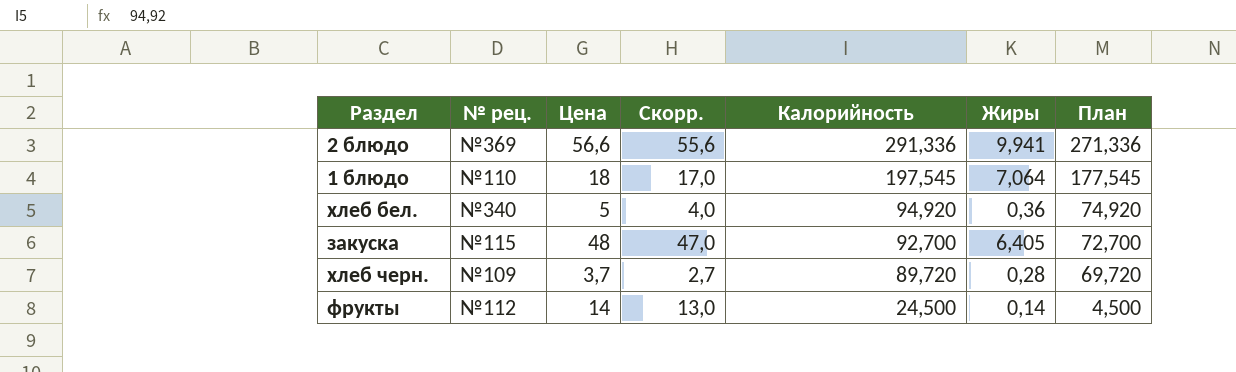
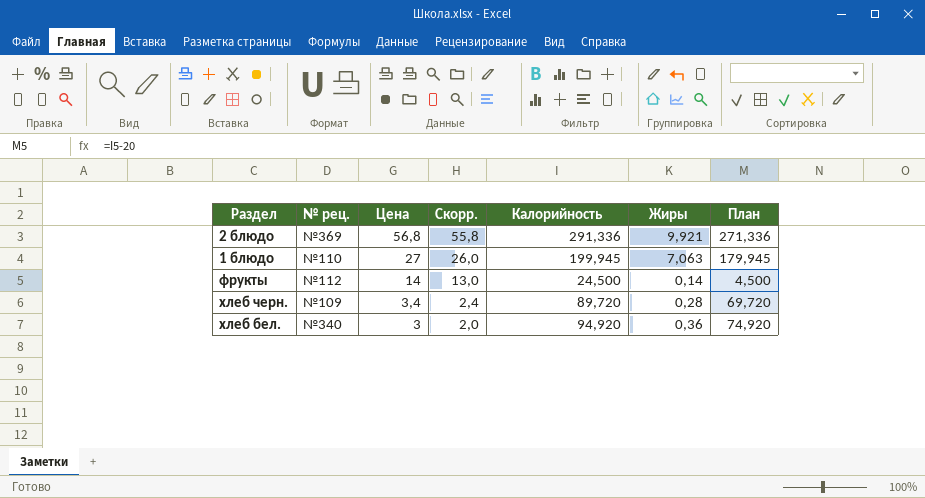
row order: Калорийность descending -> Цена descending
row закуска: №115 | 48 | 47,0 | 92,700 | 6,405 | 72,700 -> none
2 блюдо | Цена: 56,6 -> 56,8
2 блюдо | Скорр.: 55,6 -> 55,8
2 блюдо | Жиры: 9,941 -> 9,921
1 блюдо | Цена: 18 -> 27
1 блюдо | Скорр.: 17,0 -> 26,0
1 блюдо | Калорийность: 197,545 -> 199,945
1 блюдо | Жиры: 7,064 -> 7,063
1 блюдо | План: 177,545 -> 179,945
хлеб черн. | Цена: 3,7 -> 3,4
хлеб черн. | Скорр.: 2,7 -> 2,4
хлеб бел. | Цена: 5 -> 3
хлеб бел. | Скорр.: 4,0 -> 2,0

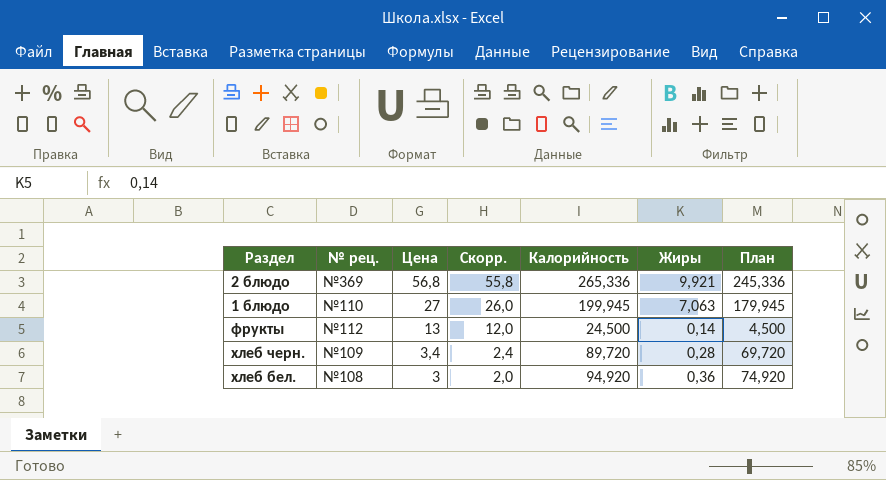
2 блюдо | Калорийность: 291,336 -> 265,336
2 блюдо | План: 271,336 -> 245,336
фрукты | Цена: 14 -> 13
фрукты | Скорр.: 13,0 -> 12,0
хлеб бел. | № рец.: №340 -> №108

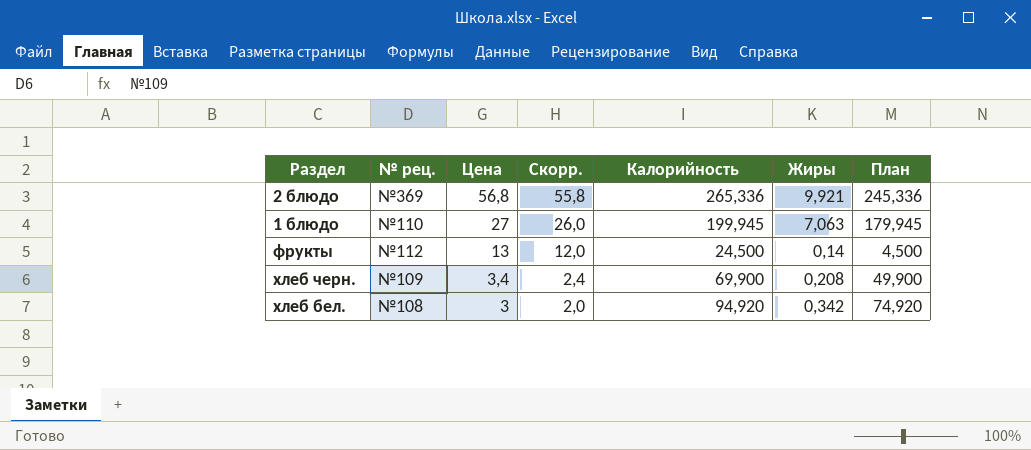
хлеб черн. | Калорийность: 89,720 -> 69,900
хлеб черн. | Жиры: 0,28 -> 0,208
хлеб черн. | План: 69,720 -> 49,900
хлеб бел. | Жиры: 0,36 -> 0,342

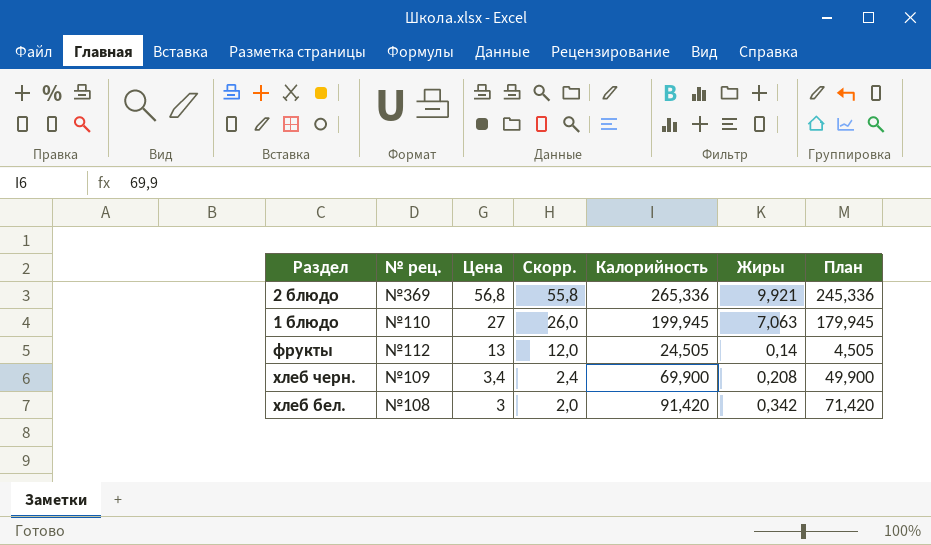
фрукты | Калорийность: 24,500 -> 24,505
фрукты | План: 4,500 -> 4,505
хлеб бел. | Калорийность: 94,920 -> 91,420
хлеб бел. | План: 74,920 -> 71,420

